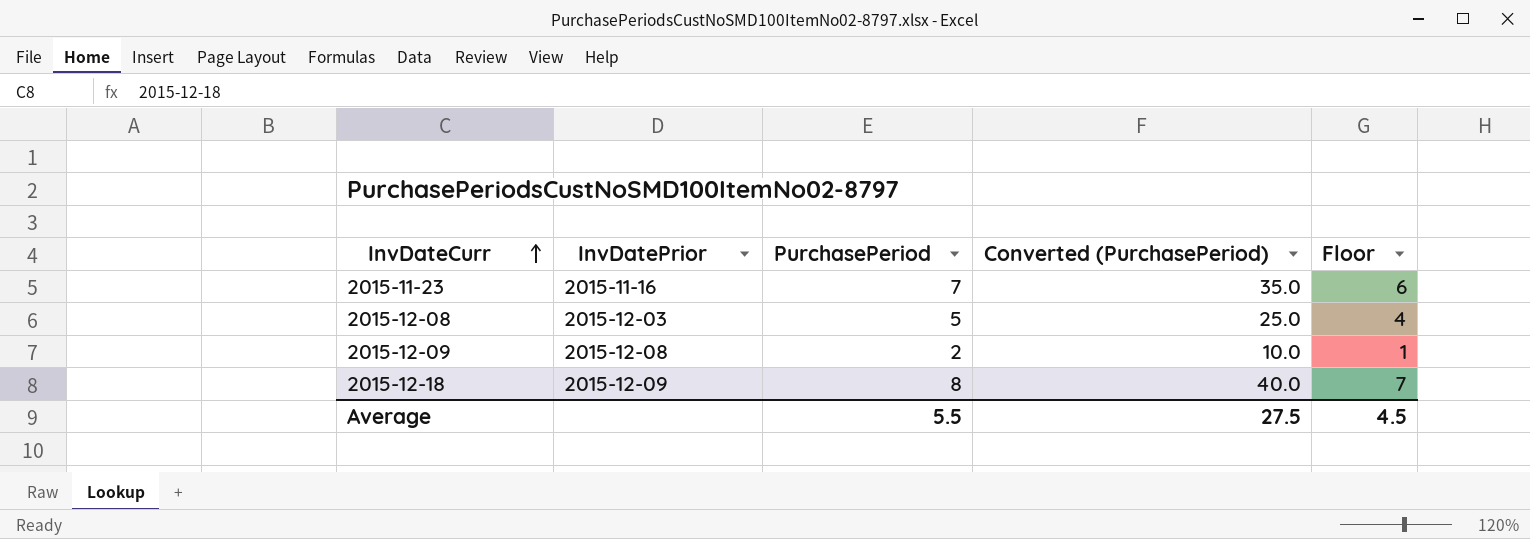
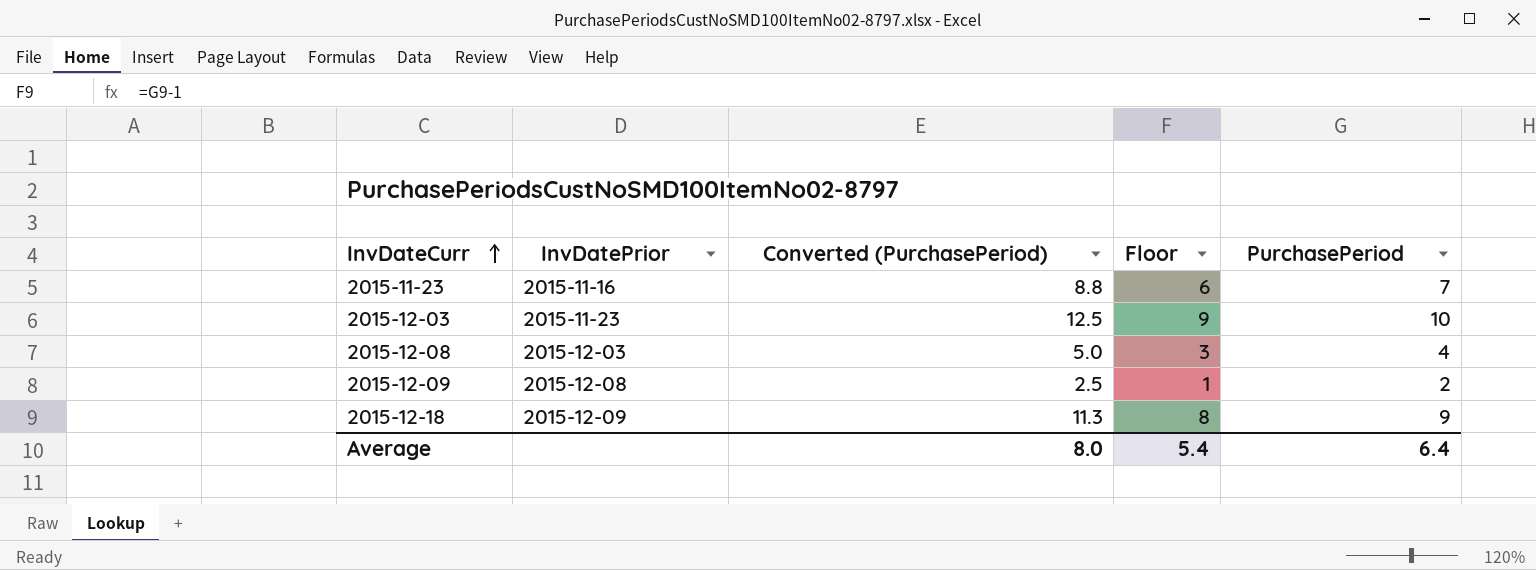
column Converted (PurchasePeriod) | formula: [PurchasePeriod] * 5 -> [PurchasePeriod] * 1.25
column PurchasePeriod | position: 3 -> 5
row 2015-12-03: none -> 2015-11-23 | 12.5 | 9 | 10
2015-12-08 | Floor: 4 -> 3
2015-12-08 | PurchasePeriod: 5 -> 4
2015-12-18 | Floor: 7 -> 8
2015-12-18 | PurchasePeriod: 8 -> 9
Average | Converted (PurchasePeriod): 27.5 -> 8.0
Average | Floor: 4.5 -> 5.4
Average | PurchasePeriod: 5.5 -> 6.4

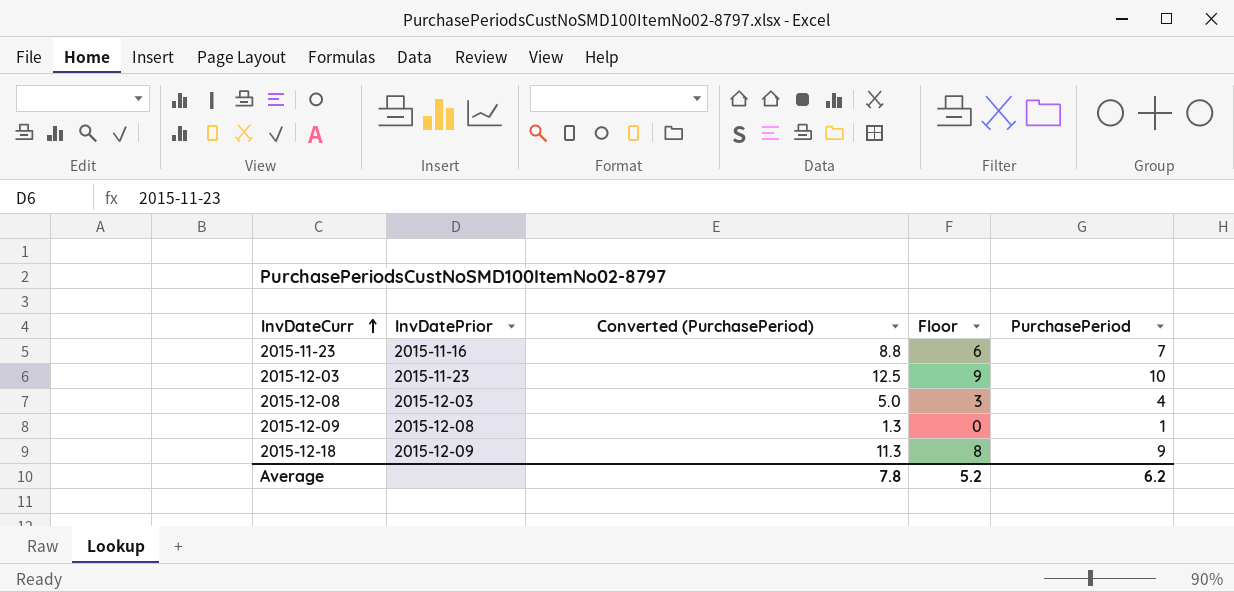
2015-12-09 | Converted (PurchasePeriod): 2.5 -> 1.3
2015-12-09 | Floor: 1 -> 0
2015-12-09 | PurchasePeriod: 2 -> 1
Average | Converted (PurchasePeriod): 8.0 -> 7.8
Average | Floor: 5.4 -> 5.2
Average | PurchasePeriod: 6.4 -> 6.2

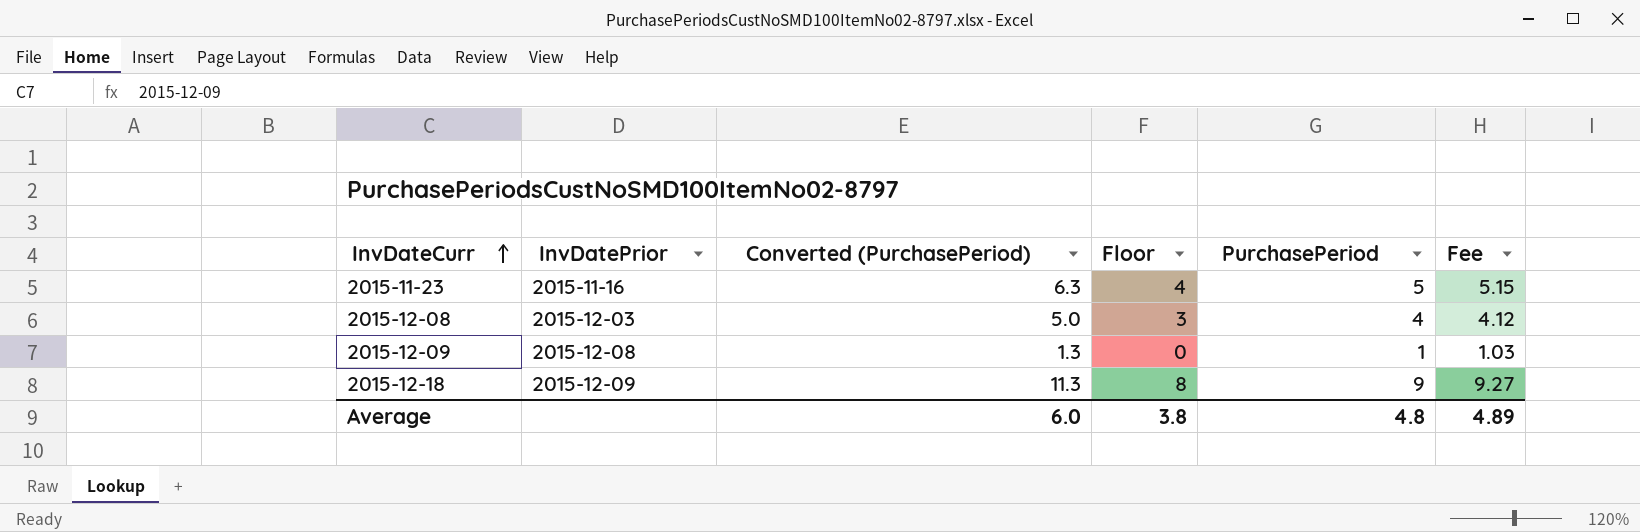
column Fee | formula: none -> [PurchasePeriod] * 1.03
row 2015-12-03: 2015-11-23 | 12.5 | 9 | 10 -> none
2015-11-23 | Converted (PurchasePeriod): 8.8 -> 6.3
2015-11-23 | Floor: 6 -> 4
2015-11-23 | PurchasePeriod: 7 -> 5
Average | Converted (PurchasePeriod): 7.8 -> 6.0
Average | Floor: 5.2 -> 3.8
Average | PurchasePeriod: 6.2 -> 4.8

